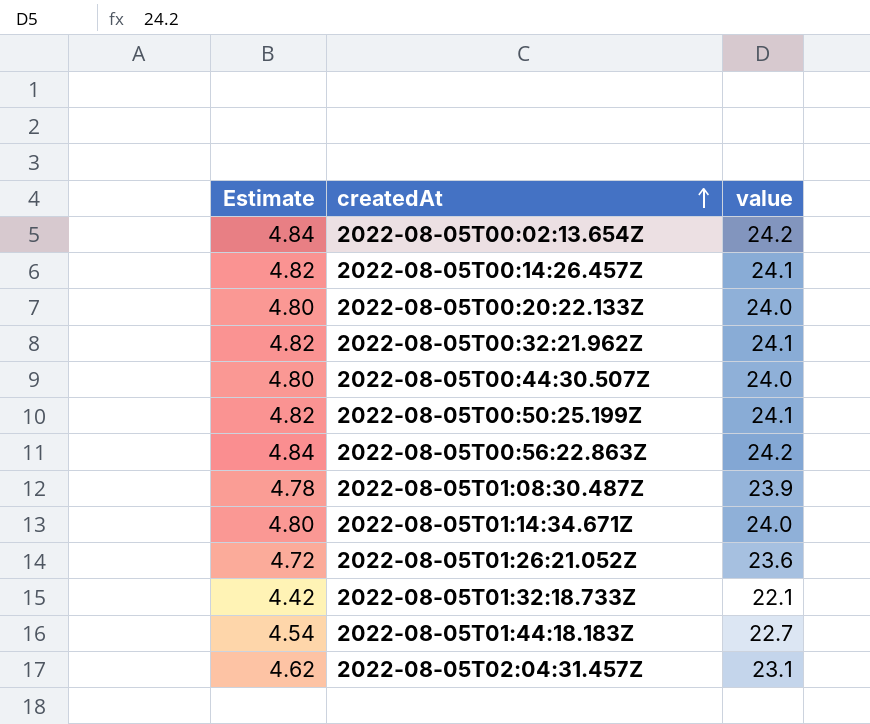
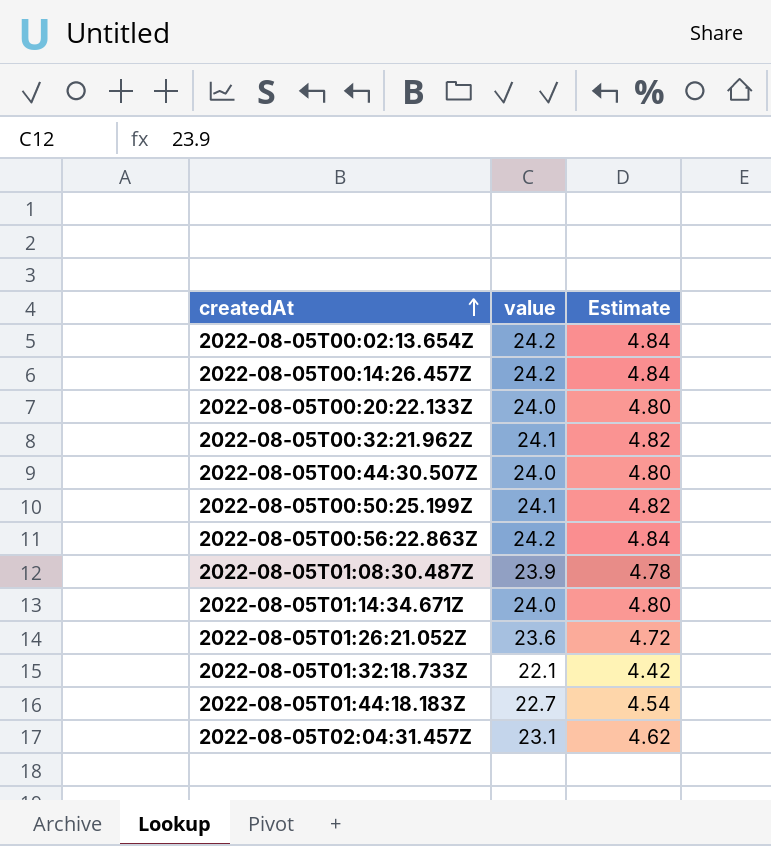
column Estimate | position: 1 -> 3
2022-08-05T00:14:26.457Z | value: 24.1 -> 24.2
2022-08-05T00:14:26.457Z | Estimate: 4.82 -> 4.84

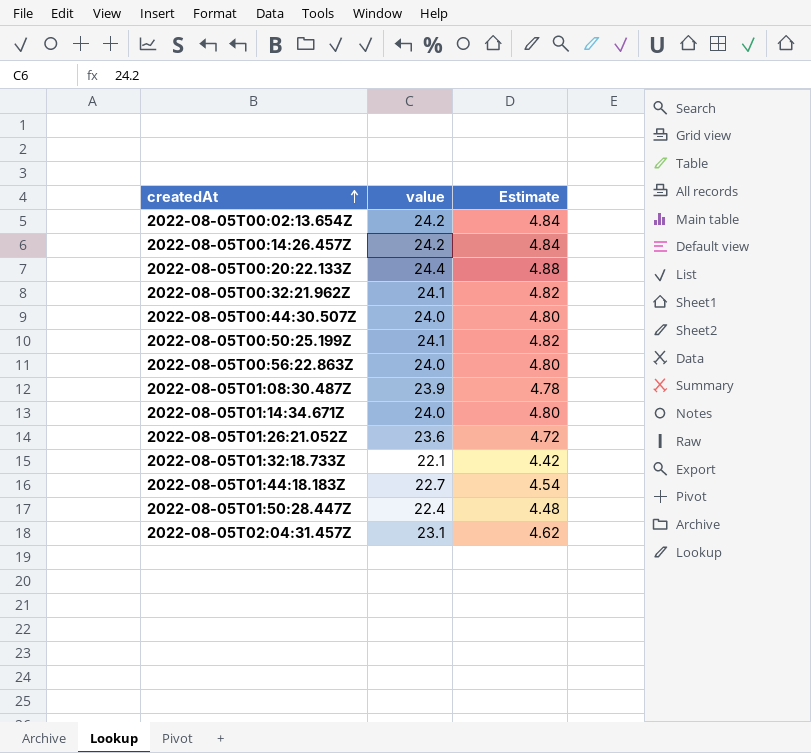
2022-08-05T00:20:22.133Z | value: 24.0 -> 24.4
2022-08-05T00:20:22.133Z | Estimate: 4.80 -> 4.88
2022-08-05T00:56:22.863Z | value: 24.2 -> 24.0
2022-08-05T00:56:22.863Z | Estimate: 4.84 -> 4.80
row 2022-08-05T01:50:28.447Z: none -> 22.4 | 4.48

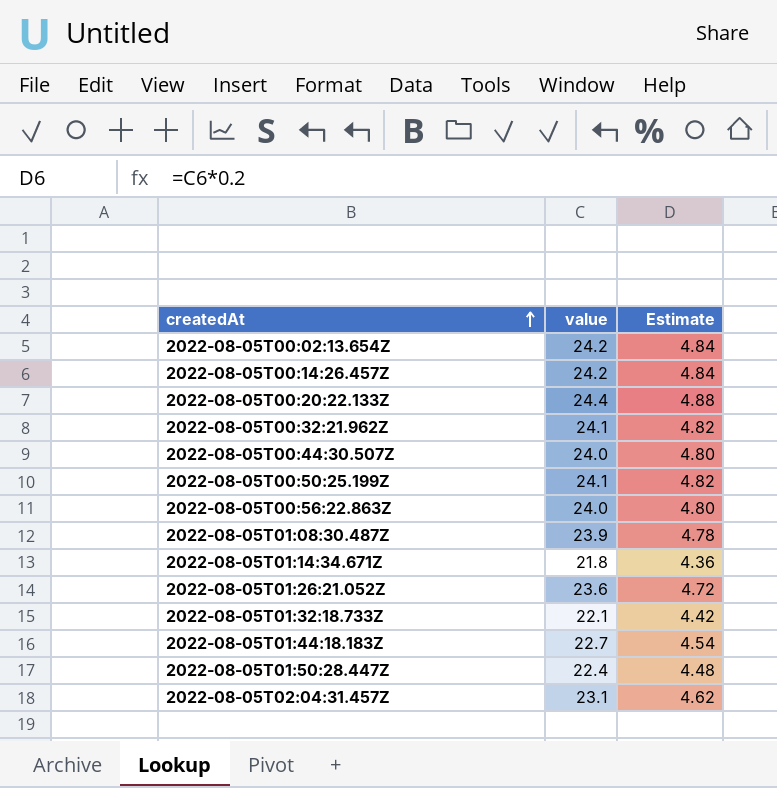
2022-08-05T01:14:34.671Z | value: 24.0 -> 21.8
2022-08-05T01:14:34.671Z | Estimate: 4.80 -> 4.36

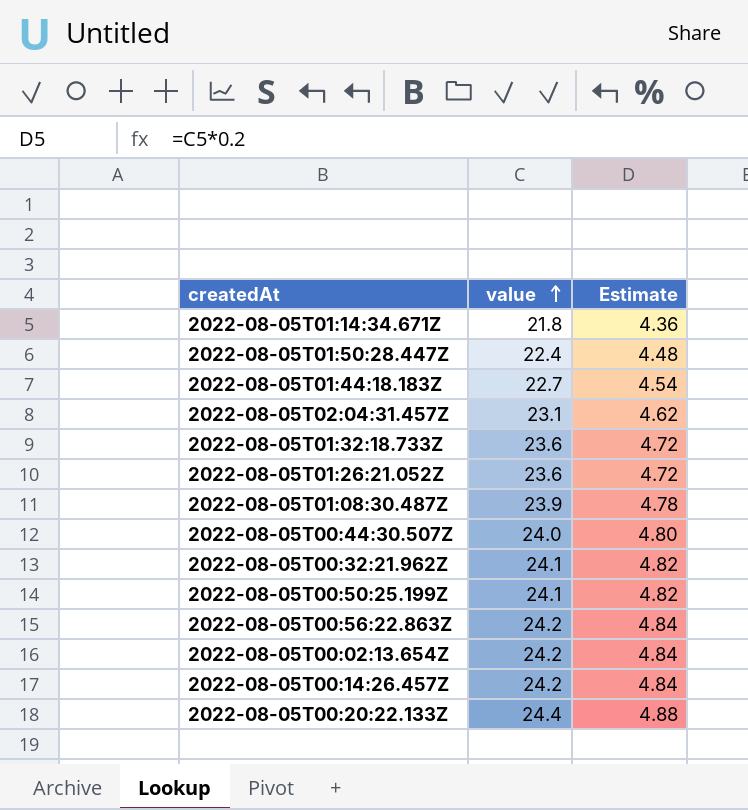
row order: createdAt ascending -> value ascending
2022-08-05T01:32:18.733Z | value: 22.1 -> 23.6
2022-08-05T01:32:18.733Z | Estimate: 4.42 -> 4.72
2022-08-05T00:56:22.863Z | value: 24.0 -> 24.2
2022-08-05T00:56:22.863Z | Estimate: 4.80 -> 4.84

